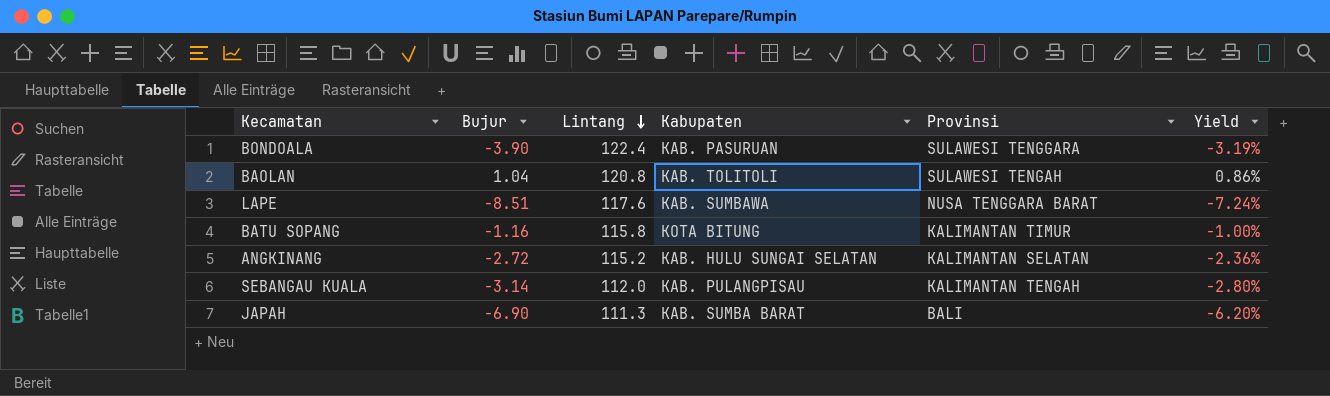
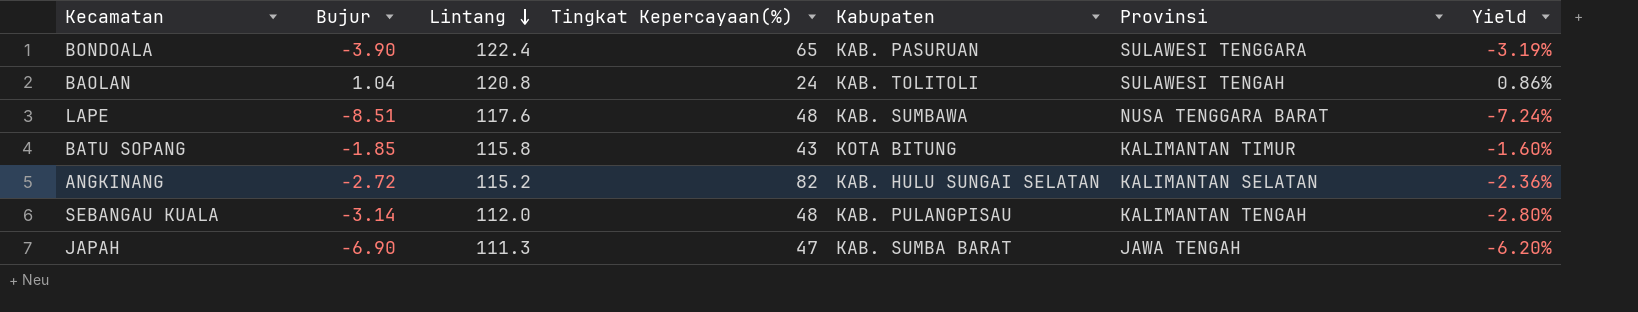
column Tingkat Kepercayaan(%) | position: none -> 4
BATU SOPANG | Bujur: -1.16 -> -1.85
BATU SOPANG | Yield: -1.00% -> -1.60%
JAPAH | Provinsi: BALI -> JAWA TENGAH

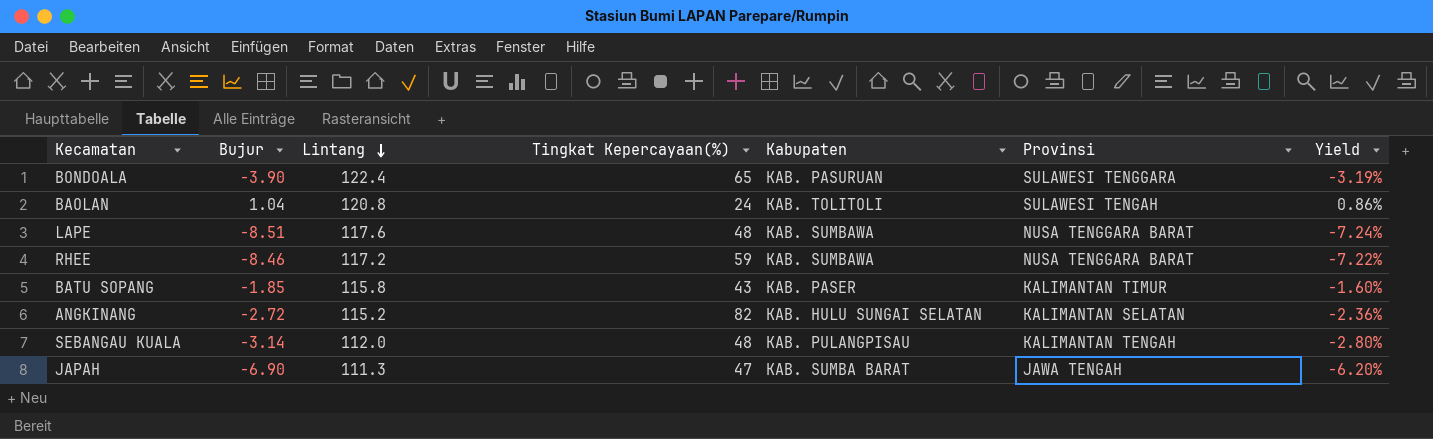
row RHEE: none -> -8.46 | 117.2 | 59 | KAB. SUMBAWA | NUSA TENGGARA BARAT | -7.22%
BATU SOPANG | Kabupaten: KOTA BITUNG -> KAB. PASER

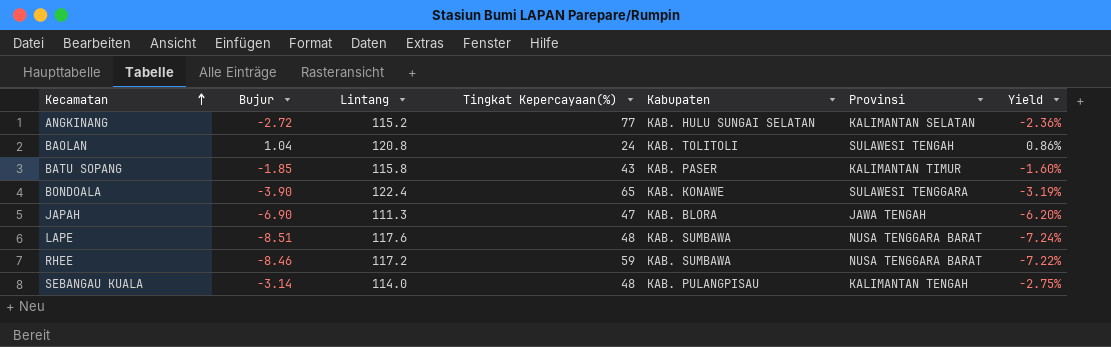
row order: Lintang descending -> Kecamatan ascending
ANGKINANG | Tingkat Kepercayaan(%): 82 -> 77
BONDOALA | Kabupaten: KAB. PASURUAN -> KAB. KONAWE
JAPAH | Kabupaten: KAB. SUMBA BARAT -> KAB. BLORA
SEBANGAU KUALA | Lintang: 112.0 -> 114.0
SEBANGAU KUALA | Yield: -2.80% -> -2.75%

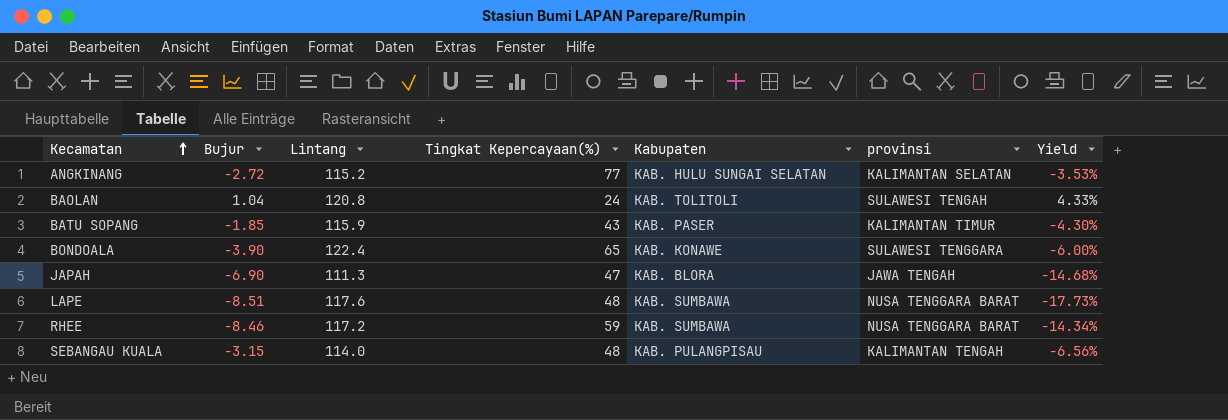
column name: Provinsi -> provinsi
column Yield | formula: [Bujur] / [Lintang] -> [Bujur] / [Tingkat Kepercayaan(%)]
BATU SOPANG | Lintang: 115.8 -> 115.9
SEBANGAU KUALA | Bujur: -3.14 -> -3.15

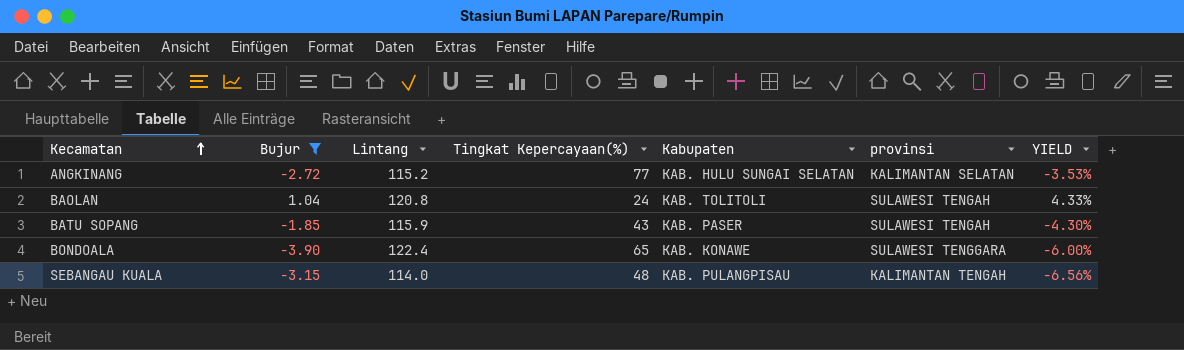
filter: none -> Bujur >= -3.90
column name: Yield -> YIELD
BATU SOPANG | provinsi: KALIMANTAN TIMUR -> SULAWESI TENGAH

